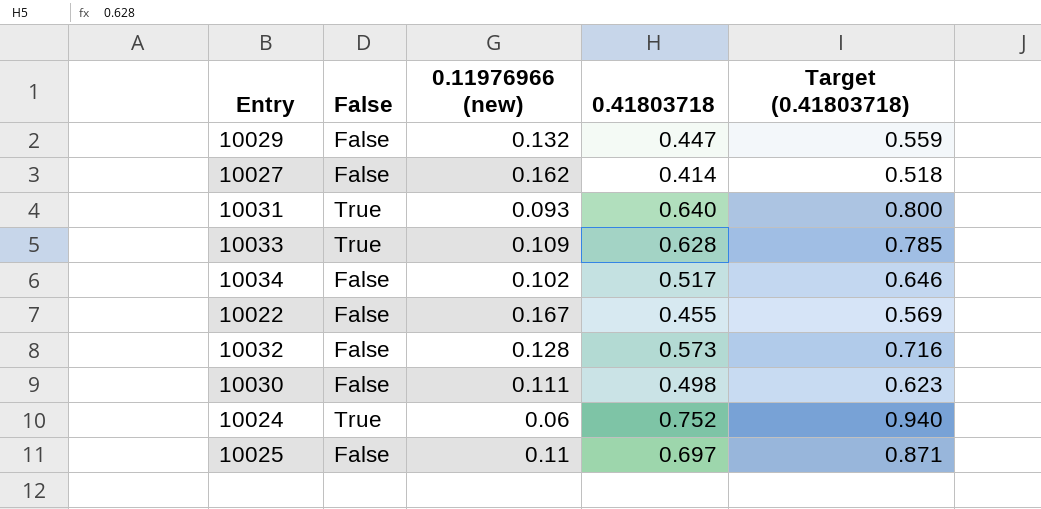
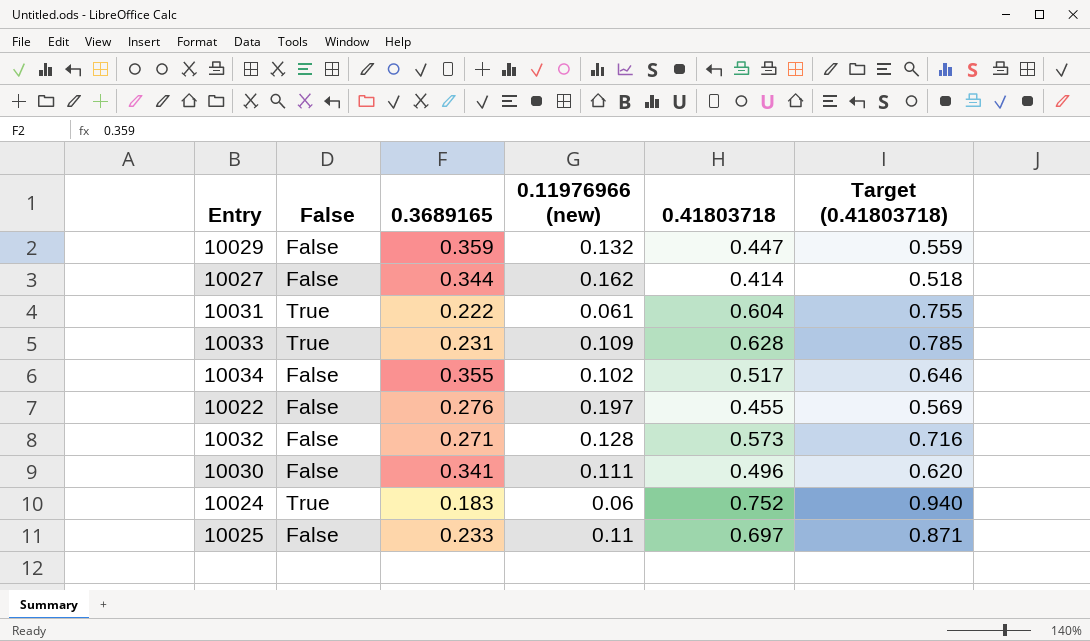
column 0.3689165 | position: none -> 3
10031 | 0.11976966 (new): 0.093 -> 0.061
10031 | 0.41803718: 0.640 -> 0.604
10031 | Target (0.41803718): 0.800 -> 0.755
10022 | 0.11976966 (new): 0.167 -> 0.197
10030 | 0.41803718: 0.498 -> 0.496
10030 | Target (0.41803718): 0.623 -> 0.620

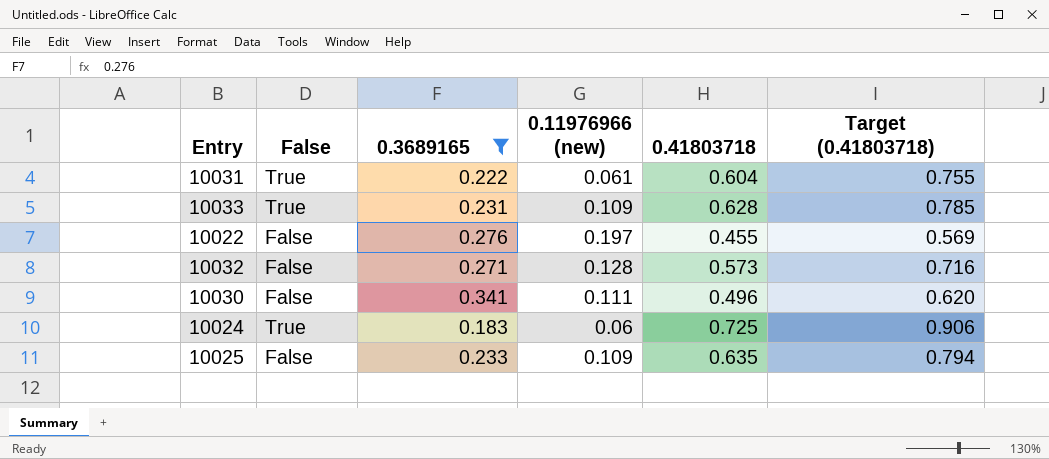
filter: none -> 0.3689165 <= 0.341
10024 | 0.41803718: 0.752 -> 0.725
10024 | Target (0.41803718): 0.940 -> 0.906
10025 | 0.11976966 (new): 0.11 -> 0.109
10025 | 0.41803718: 0.697 -> 0.635
10025 | Target (0.41803718): 0.871 -> 0.794

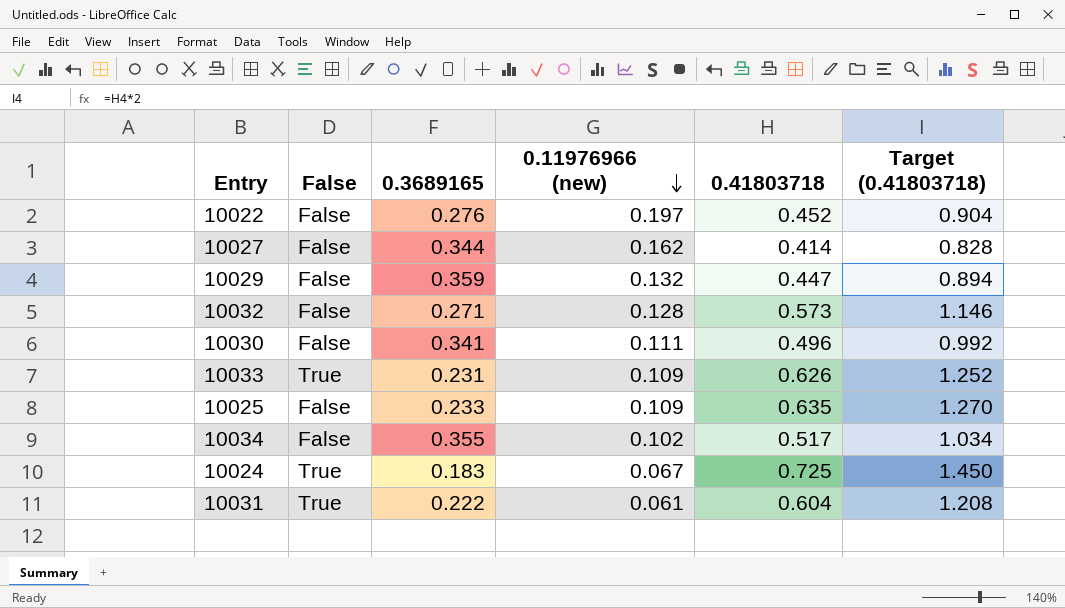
filter: 0.3689165 <= 0.341 -> none
row order: none -> 0.11976966 (new) descending
column Target (0.41803718) | formula: [0.41803718] * 1.25 -> [0.41803718] * 2
10022 | 0.41803718: 0.455 -> 0.452
10033 | 0.41803718: 0.628 -> 0.626
10024 | 0.11976966 (new): 0.06 -> 0.067

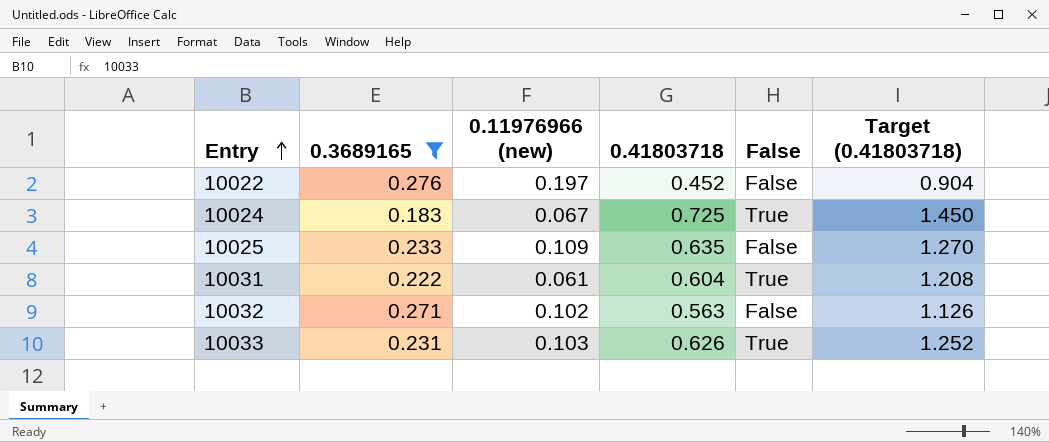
filter: none -> 0.3689165 <= 0.276
row order: 0.11976966 (new) descending -> Entry ascending
column False | position: 2 -> 5
10032 | 0.11976966 (new): 0.128 -> 0.102
10032 | 0.41803718: 0.573 -> 0.563
10032 | Target (0.41803718): 1.146 -> 1.126
10033 | 0.11976966 (new): 0.109 -> 0.103

